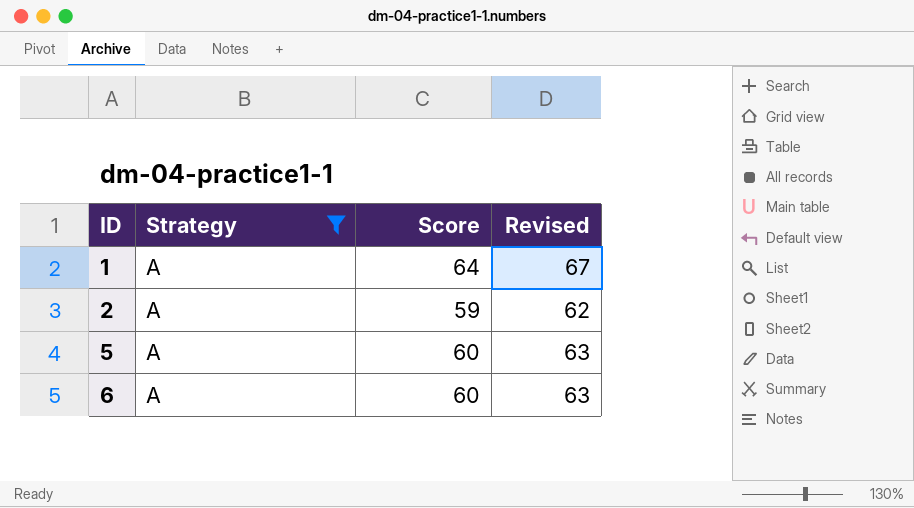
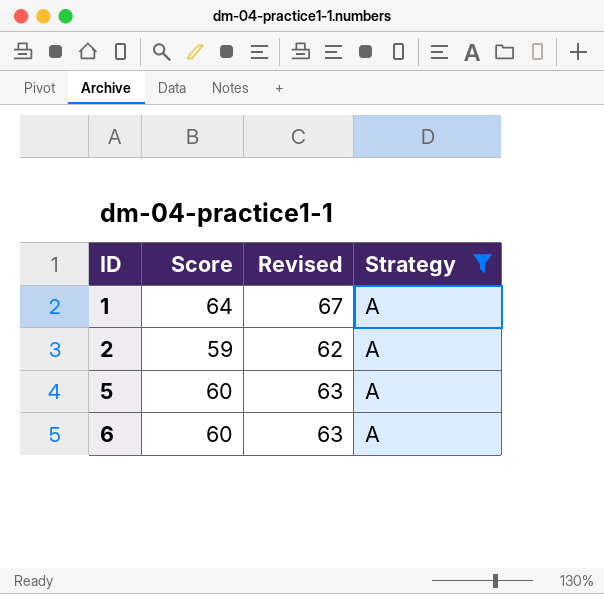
column Strategy | position: 2 -> 4

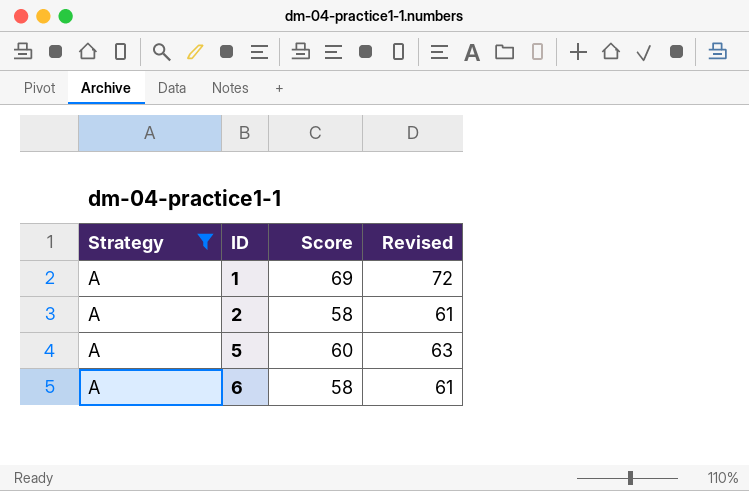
column Strategy | position: 4 -> 1
1 | Score: 64 -> 69
1 | Revised: 67 -> 72
2 | Score: 59 -> 58
2 | Revised: 62 -> 61
6 | Score: 60 -> 58
6 | Revised: 63 -> 61

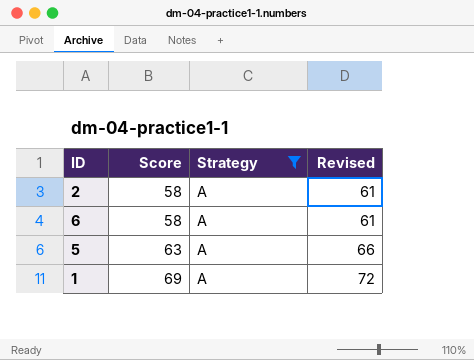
row order: ID ascending -> Score ascending
column Strategy | position: 1 -> 3
5 | Score: 60 -> 63
5 | Revised: 63 -> 66

